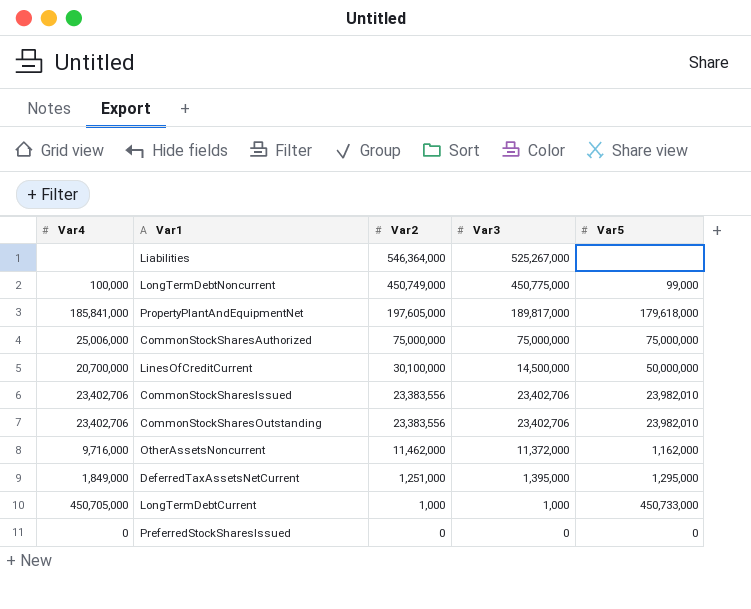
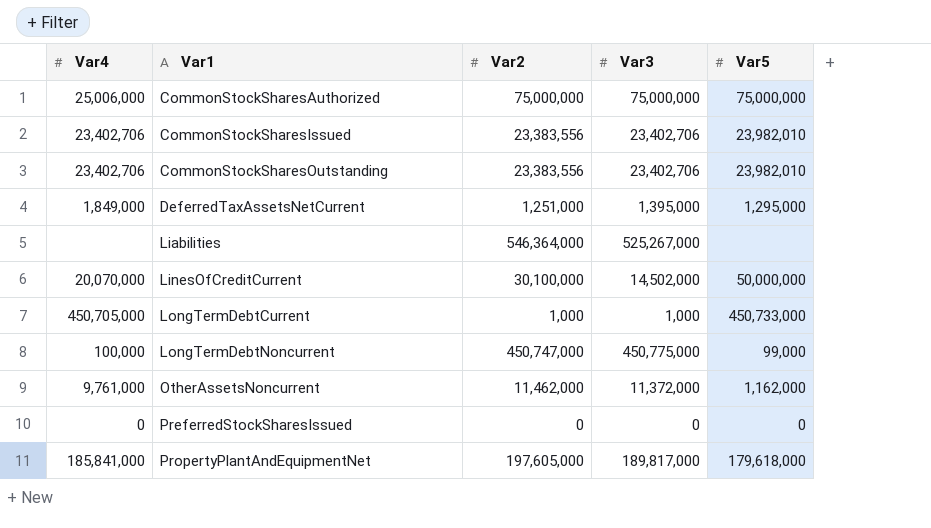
row order: Var2 descending -> Var1 ascending
LinesOfCreditCurrent | Var4: 20,700,000 -> 20,070,000
LinesOfCreditCurrent | Var3: 14,500,000 -> 14,502,000
LongTermDebtNoncurrent | Var2: 450,749,000 -> 450,747,000
OtherAssetsNoncurrent | Var4: 9,716,000 -> 9,761,000

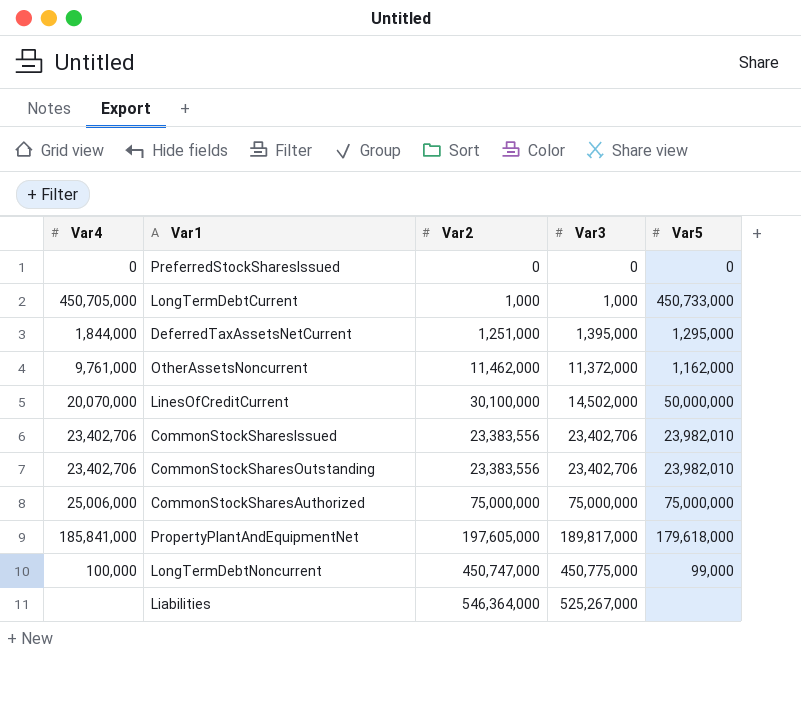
row order: Var1 ascending -> Var3 ascending
DeferredTaxAssetsNetCurrent | Var4: 1,849,000 -> 1,844,000

